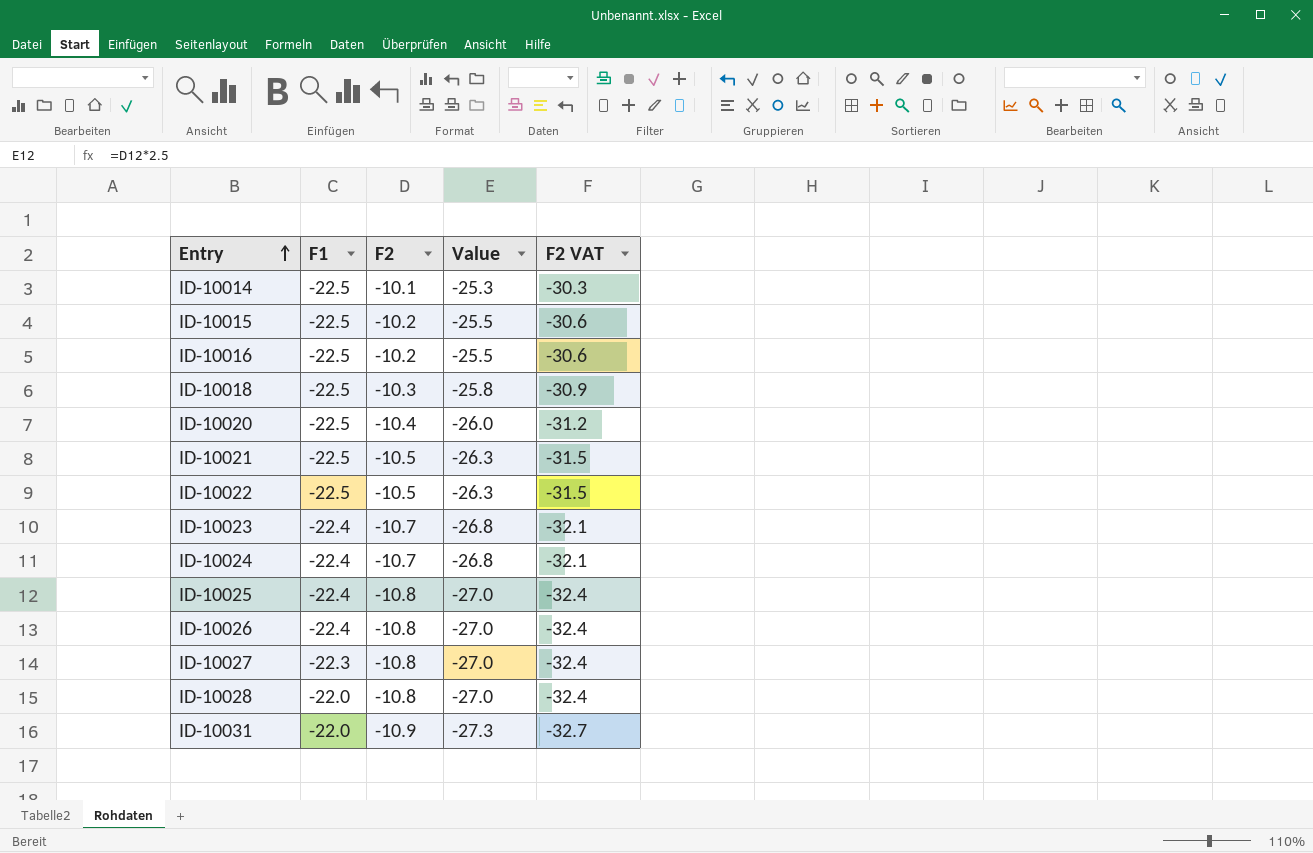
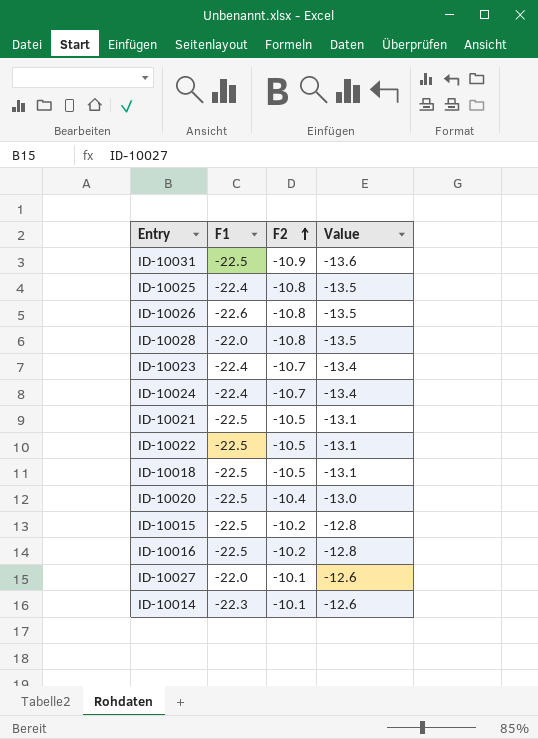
row order: Entry ascending -> F2 ascending
column F2 VAT | formula: [F2] * 3 -> none
column Value | formula: [F2] * 2.5 -> [F2] * 1.25
ID-10031 | F1: -22.0 -> -22.5
ID-10026 | F1: -22.4 -> -22.6
ID-10018 | F2: -10.3 -> -10.5
ID-10027 | F1: -22.3 -> -22.0
ID-10027 | F2: -10.8 -> -10.1
ID-10014 | F1: -22.5 -> -22.3

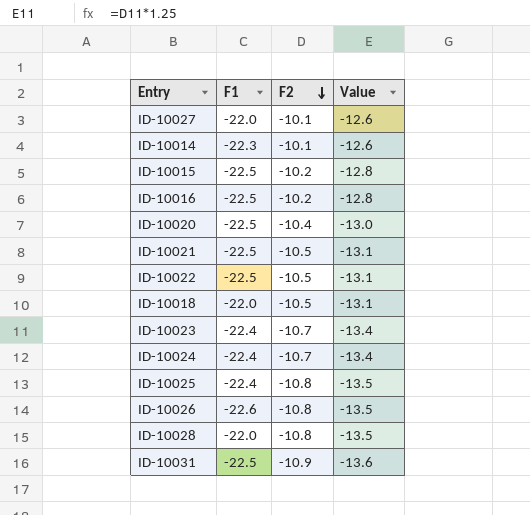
row order: F2 ascending -> F2 descending
ID-10018 | F1: -22.5 -> -22.0

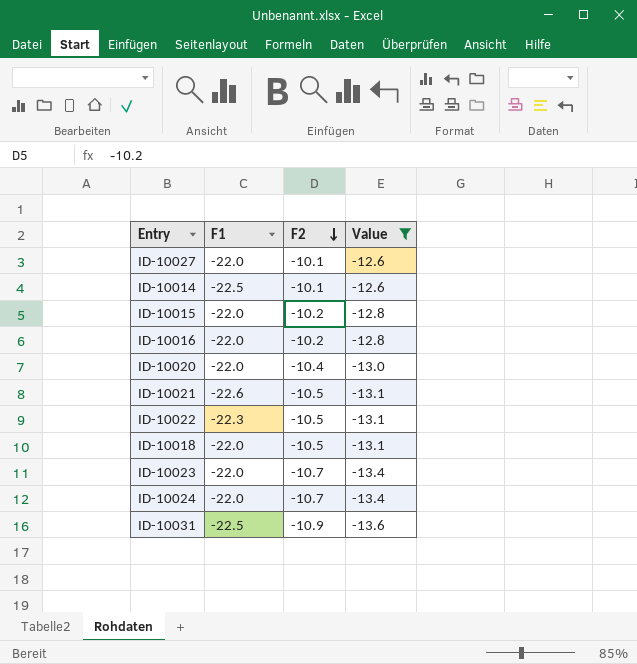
filter: none -> Value != -13.5
ID-10014 | F1: -22.3 -> -22.5
ID-10015 | F1: -22.5 -> -22.0
ID-10016 | F1: -22.5 -> -22.0
ID-10020 | F1: -22.5 -> -22.0
ID-10021 | F1: -22.5 -> -22.6
ID-10022 | F1: -22.5 -> -22.3
ID-10023 | F1: -22.4 -> -22.0
ID-10024 | F1: -22.4 -> -22.0

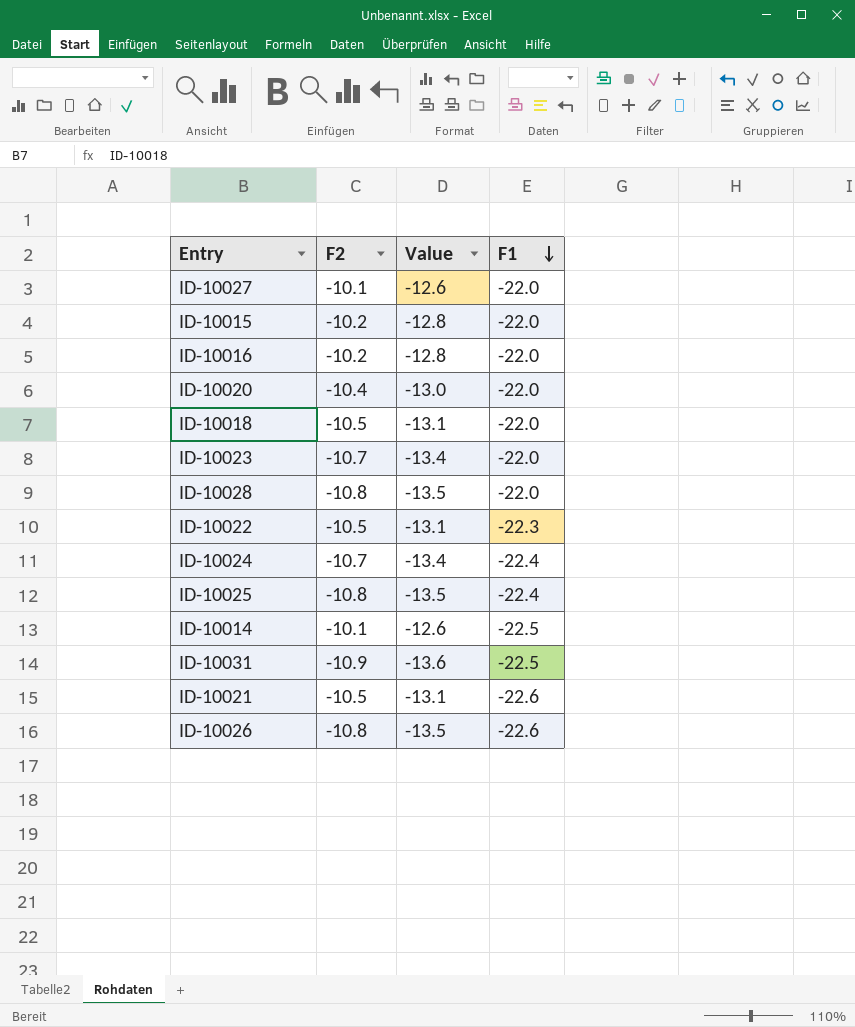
filter: Value != -13.5 -> none
row order: F2 descending -> F1 descending
column F1 | position: 2 -> 4
ID-10024 | F1: -22.0 -> -22.4

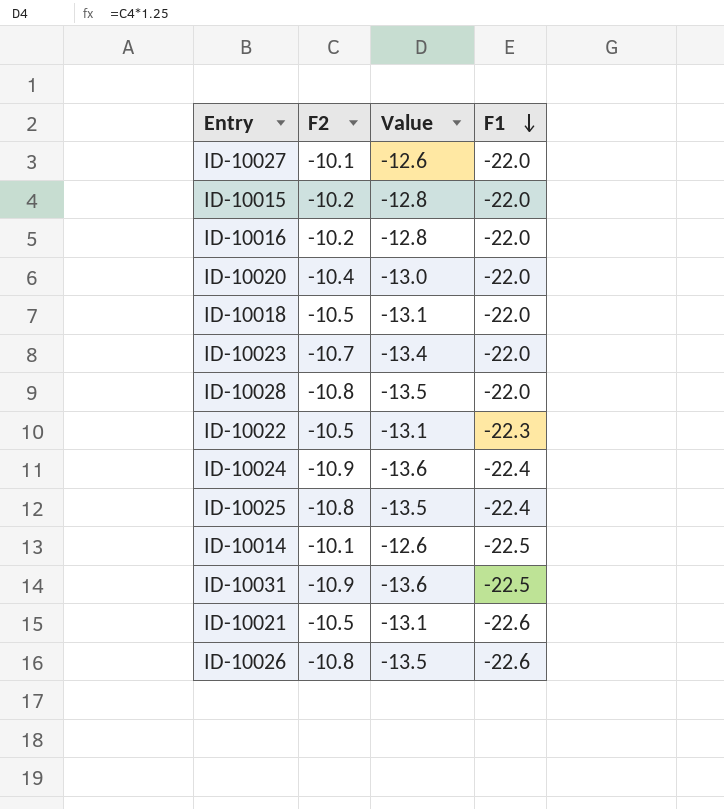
ID-10024 | F2: -10.7 -> -10.9
ID-10024 | Value: -13.4 -> -13.6

